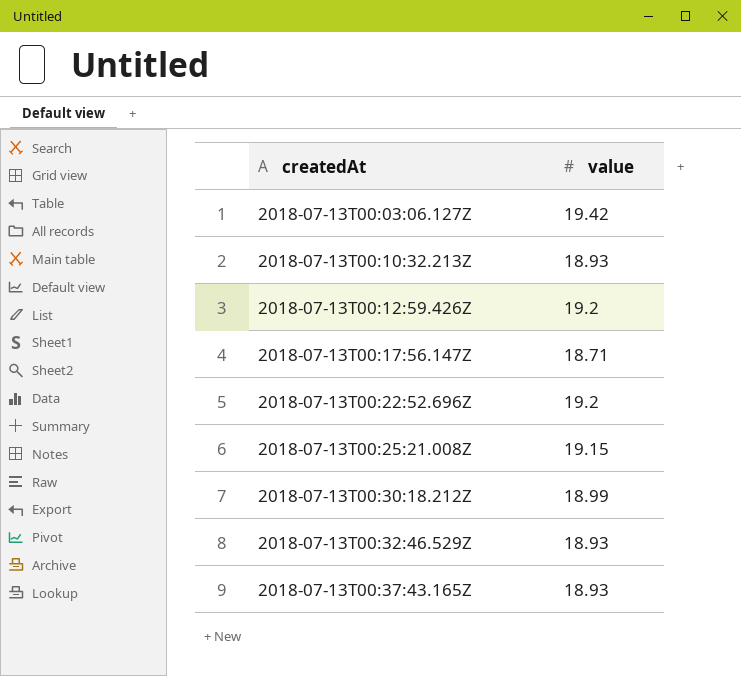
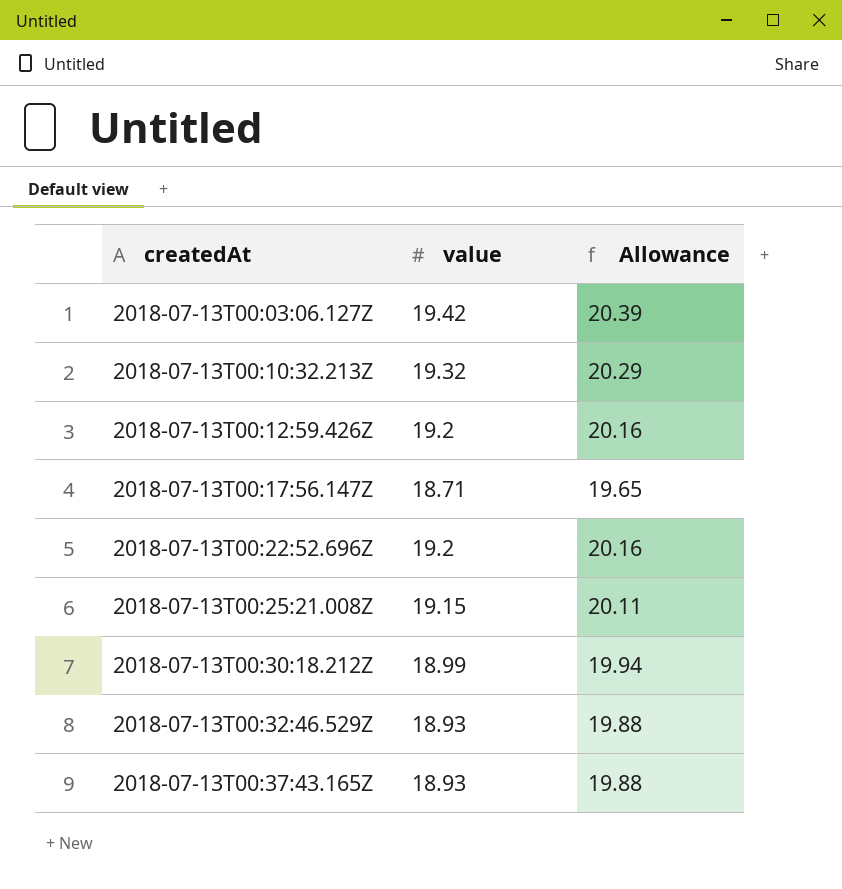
column Allowance | formula: none -> [value] * 1.05
2018-07-13T00:10:32.213Z | value: 18.93 -> 19.32

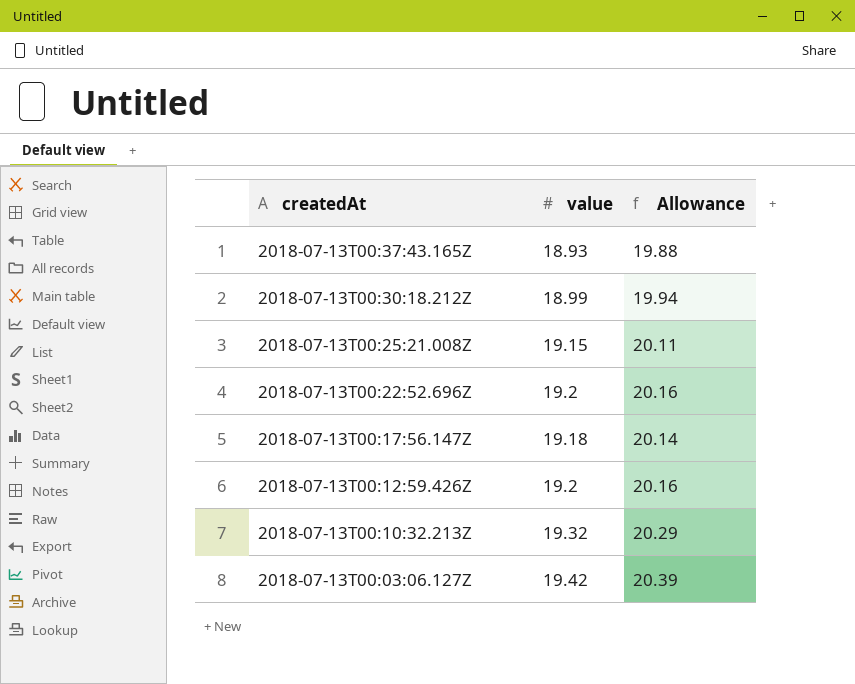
row order: createdAt ascending -> createdAt descending
row 2018-07-13T00:32:46.529Z: 18.93 | 19.88 -> none
2018-07-13T00:17:56.147Z | value: 18.71 -> 19.18
2018-07-13T00:17:56.147Z | Allowance: 19.65 -> 20.14

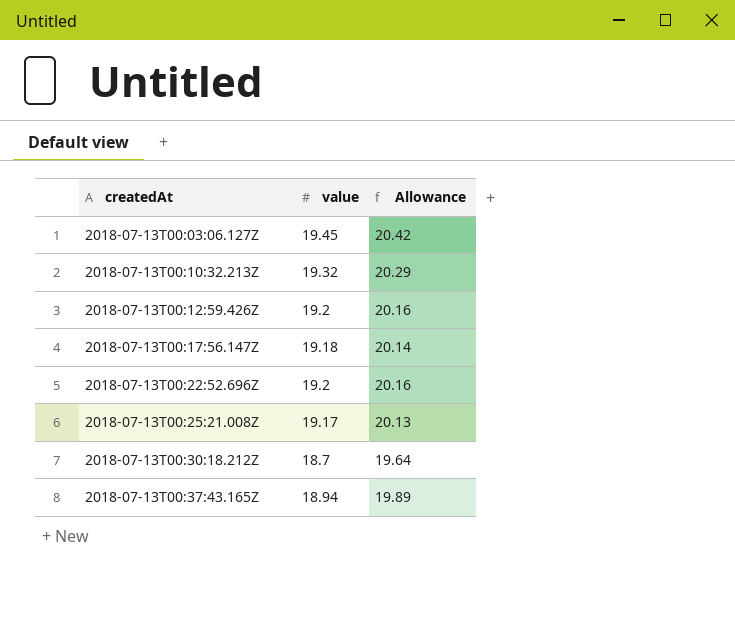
row order: createdAt descending -> createdAt ascending
2018-07-13T00:03:06.127Z | value: 19.42 -> 19.45
2018-07-13T00:03:06.127Z | Allowance: 20.39 -> 20.42
2018-07-13T00:25:21.008Z | value: 19.15 -> 19.17
2018-07-13T00:25:21.008Z | Allowance: 20.11 -> 20.13
2018-07-13T00:30:18.212Z | value: 18.99 -> 18.7
2018-07-13T00:30:18.212Z | Allowance: 19.94 -> 19.64
2018-07-13T00:37:43.165Z | value: 18.93 -> 18.94
2018-07-13T00:37:43.165Z | Allowance: 19.88 -> 19.89

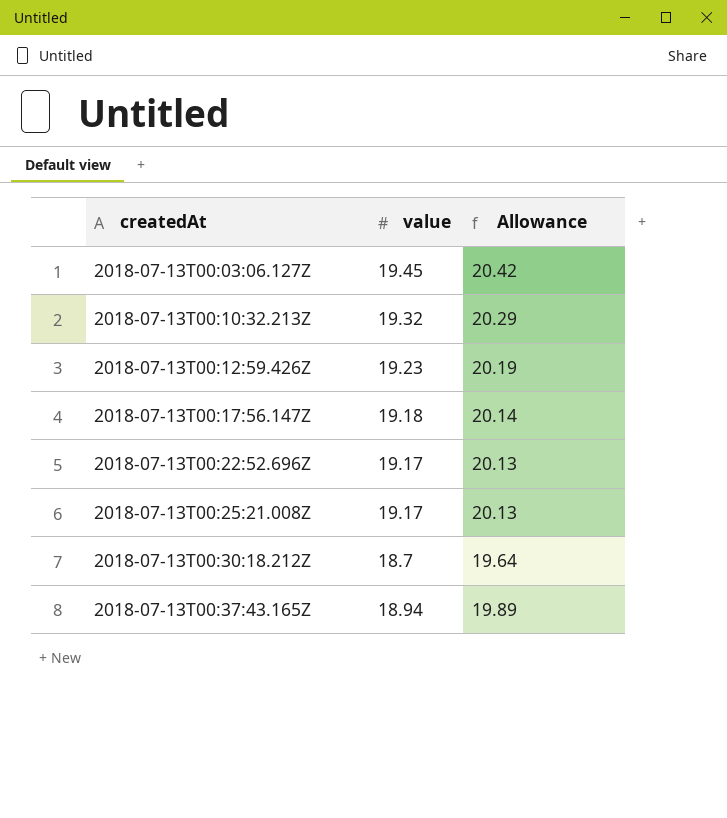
2018-07-13T00:12:59.426Z | value: 19.2 -> 19.23
2018-07-13T00:12:59.426Z | Allowance: 20.16 -> 20.19
2018-07-13T00:22:52.696Z | value: 19.2 -> 19.17
2018-07-13T00:22:52.696Z | Allowance: 20.16 -> 20.13

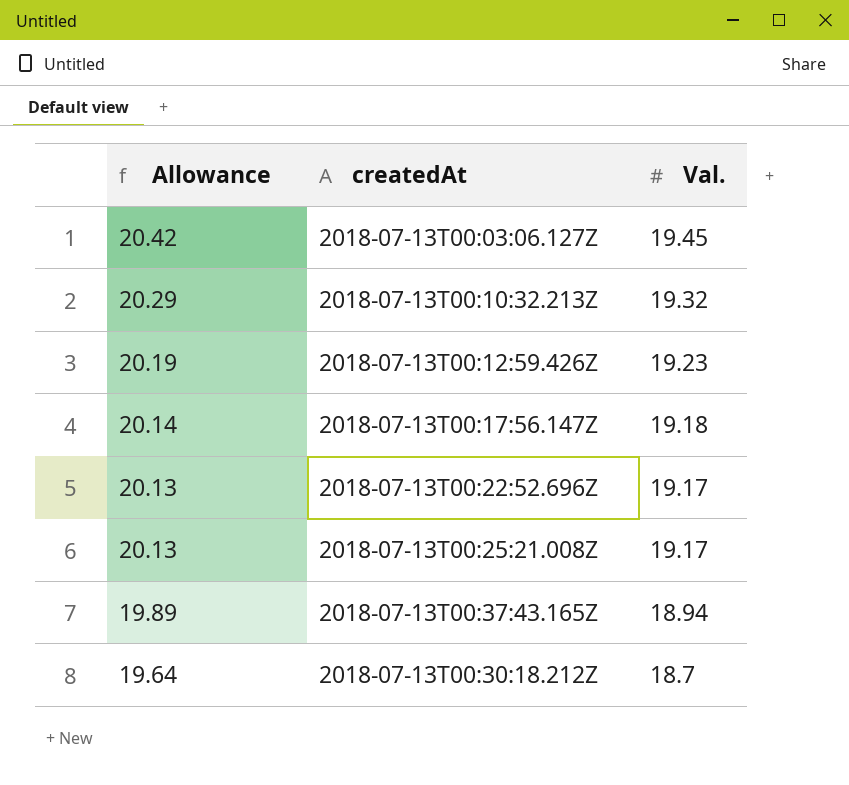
row order: createdAt ascending -> Allowance descending
column Allowance | position: 3 -> 1
column name: value -> Val.

